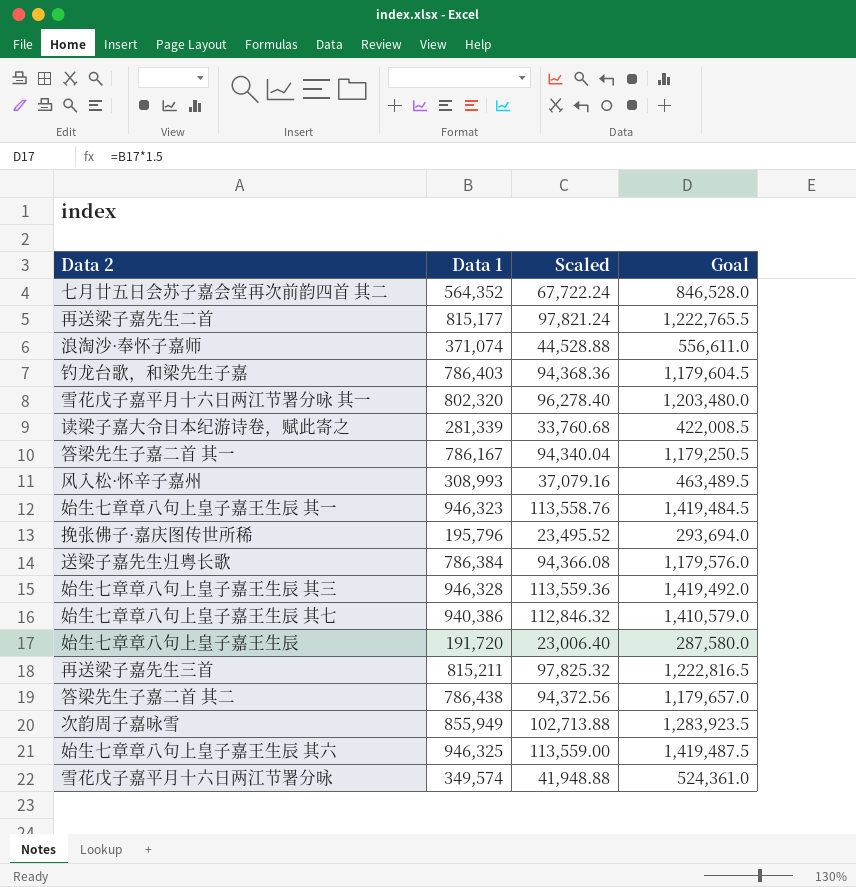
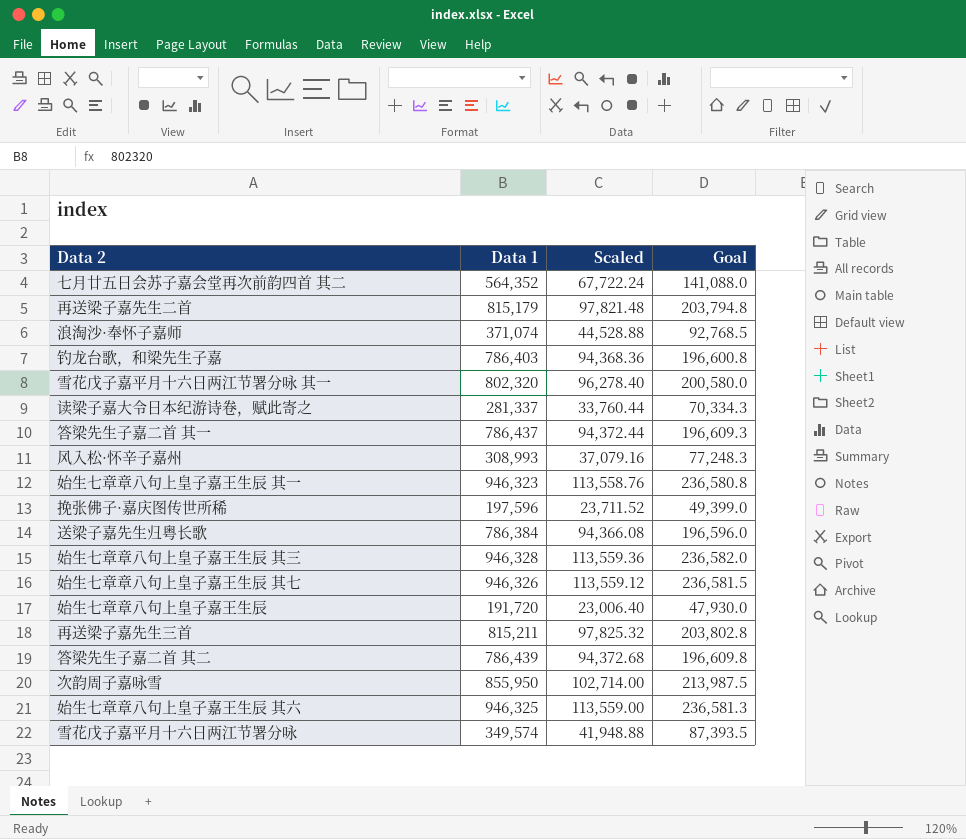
column Goal | formula: [Data 1] * 1.5 -> [Data 1] * 0.25
再送梁子嘉先生二首 | Data 1: 815,177 -> 815,179
再送梁子嘉先生二首 | Scaled: 97,821.24 -> 97,821.48
读梁子嘉大令日本纪游诗卷，赋此寄之 | Data 1: 281,339 -> 281,337
读梁子嘉大令日本纪游诗卷，赋此寄之 | Scaled: 33,760.68 -> 33,760.44
答梁先生子嘉二首 其一 | Data 1: 786,167 -> 786,437
答梁先生子嘉二首 其一 | Scaled: 94,340.04 -> 94,372.44
挽张佛子·嘉庆图传世所稀 | Data 1: 195,796 -> 197,596
挽张佛子·嘉庆图传世所稀 | Scaled: 23,495.52 -> 23,711.52
始生七章章八句上皇子嘉王生辰 其七 | Data 1: 940,386 -> 946,326
始生七章章八句上皇子嘉王生辰 其七 | Scaled: 112,846.32 -> 113,559.12
答梁先生子嘉二首 其二 | Data 1: 786,438 -> 786,439
答梁先生子嘉二首 其二 | Scaled: 94,372.56 -> 94,372.68
次韵周子嘉咏雪 | Data 1: 855,949 -> 855,950
次韵周子嘉咏雪 | Scaled: 102,713.88 -> 102,714.00

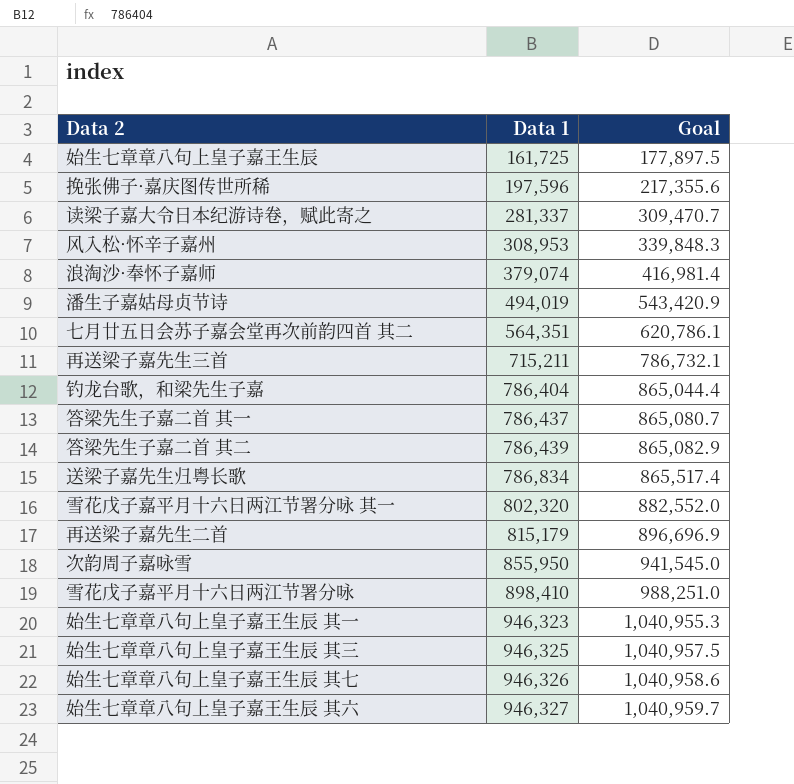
row order: none -> Data 1 ascending
column Scaled | formula: [Data 1] * 0.12 -> none
column Goal | formula: [Data 1] * 0.25 -> [Data 1] * 1.1
始生七章章八句上皇子嘉王生辰 | Data 1: 191,720 -> 161,725
风入松·怀辛子嘉州 | Data 1: 308,993 -> 308,953
浪淘沙·奉怀子嘉师 | Data 1: 371,074 -> 379,074
row 潘生子嘉姑母贞节诗: none -> 494,019 | 543,420.9
七月廿五日会苏子嘉会堂再次前韵四首 其二 | Data 1: 564,352 -> 564,351
再送梁子嘉先生三首 | Data 1: 815,211 -> 715,211
钓龙台歌，和梁先生子嘉 | Data 1: 786,403 -> 786,404
送梁子嘉先生归粤长歌 | Data 1: 786,384 -> 786,834
雪花戊子嘉平月十六日两江节署分咏 | Data 1: 349,574 -> 898,410
始生七章章八句上皇子嘉王生辰 其三 | Data 1: 946,328 -> 946,325
始生七章章八句上皇子嘉王生辰 其六 | Data 1: 946,325 -> 946,327

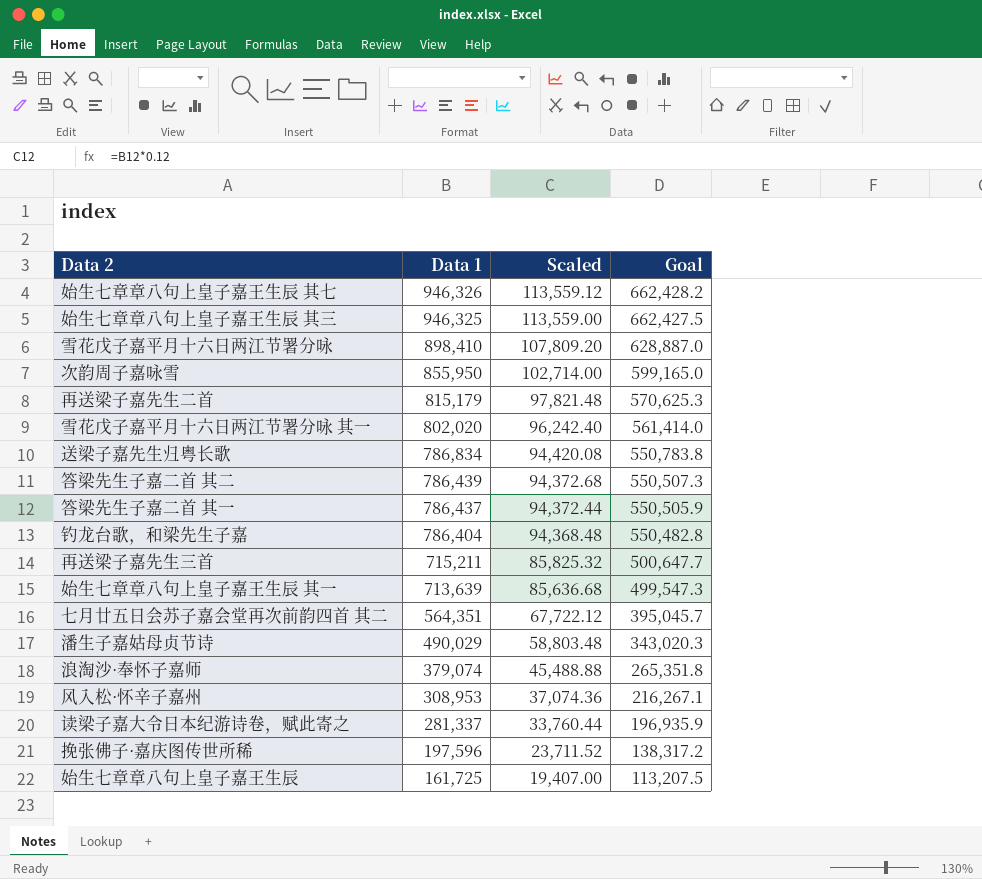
row order: Data 1 ascending -> Data 1 descending
column Scaled | formula: none -> [Data 1] * 0.12
column Goal | formula: [Data 1] * 1.1 -> [Data 1] * 0.7
row 始生七章章八句上皇子嘉王生辰 其六: 946,327 | 1,040,959.7 -> none
雪花戊子嘉平月十六日两江节署分咏 其一 | Data 1: 802,320 -> 802,020
始生七章章八句上皇子嘉王生辰 其一 | Data 1: 946,323 -> 713,639
潘生子嘉姑母贞节诗 | Data 1: 494,019 -> 490,029

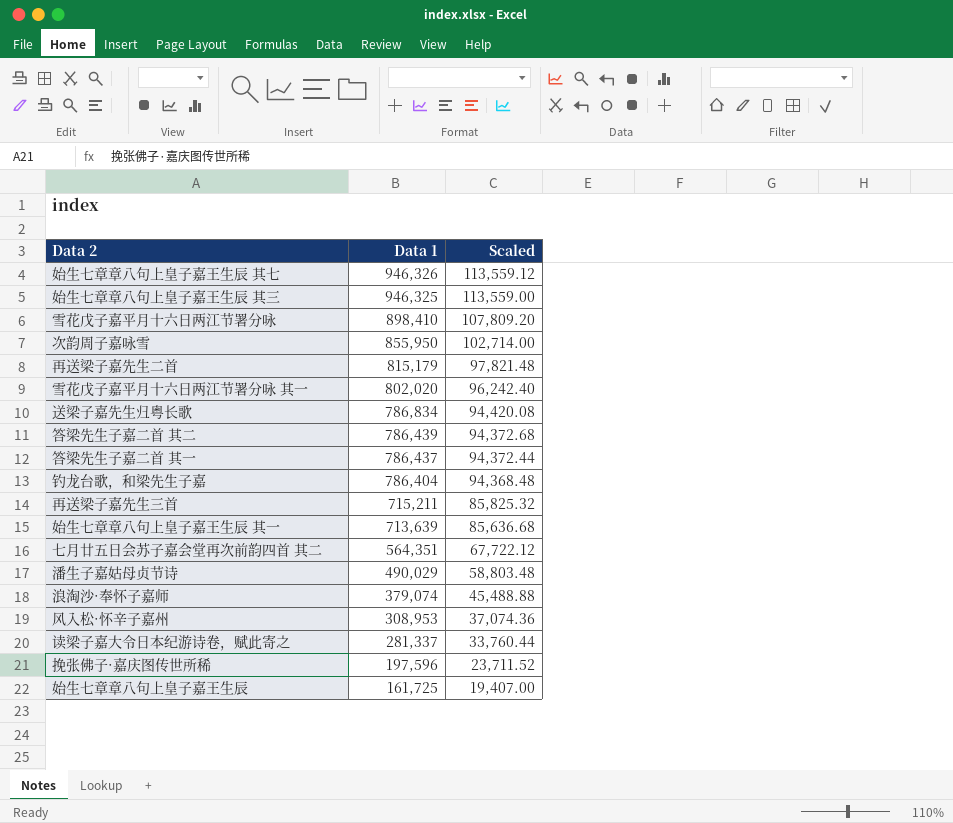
column Goal | formula: [Data 1] * 0.7 -> none

